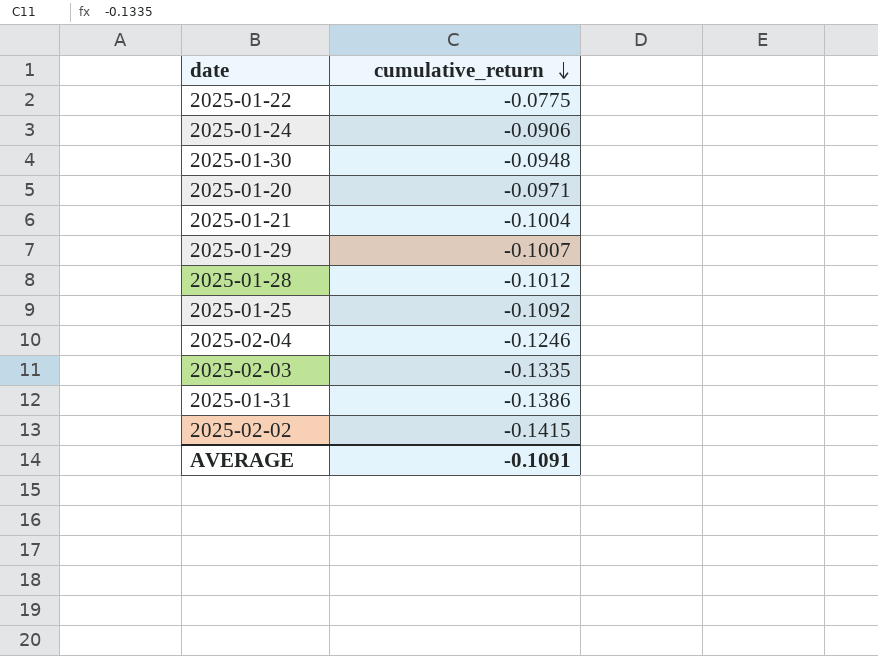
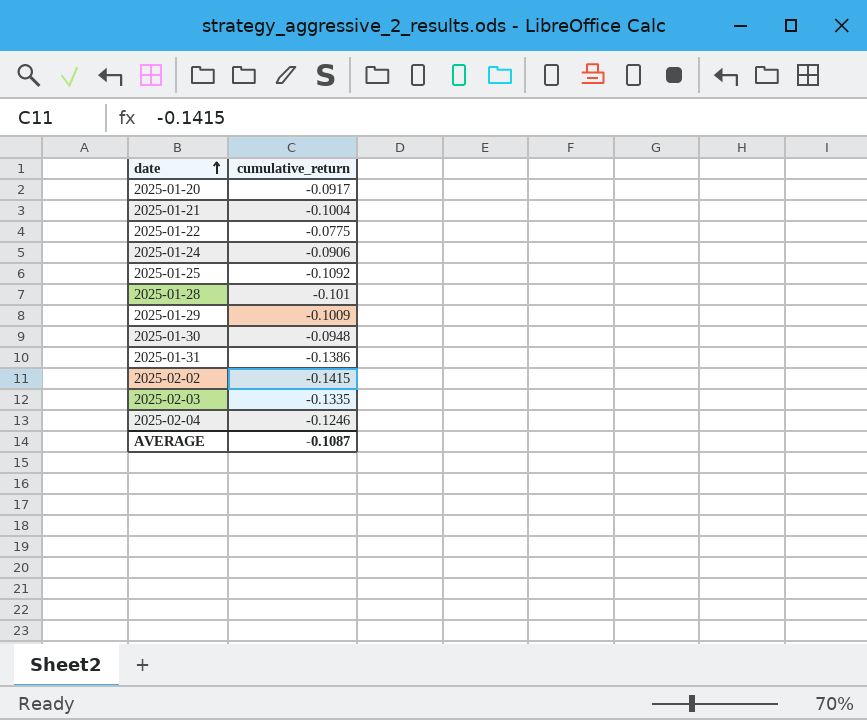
row order: cumulative_return descending -> date ascending
2025-01-20 | cumulative_return: -0.0971 -> -0.0917
2025-01-28 | cumulative_return: -0.1012 -> -0.101
2025-01-29 | cumulative_return: -0.1007 -> -0.1009
AVERAGE | cumulative_return: -0.1091 -> -0.1087

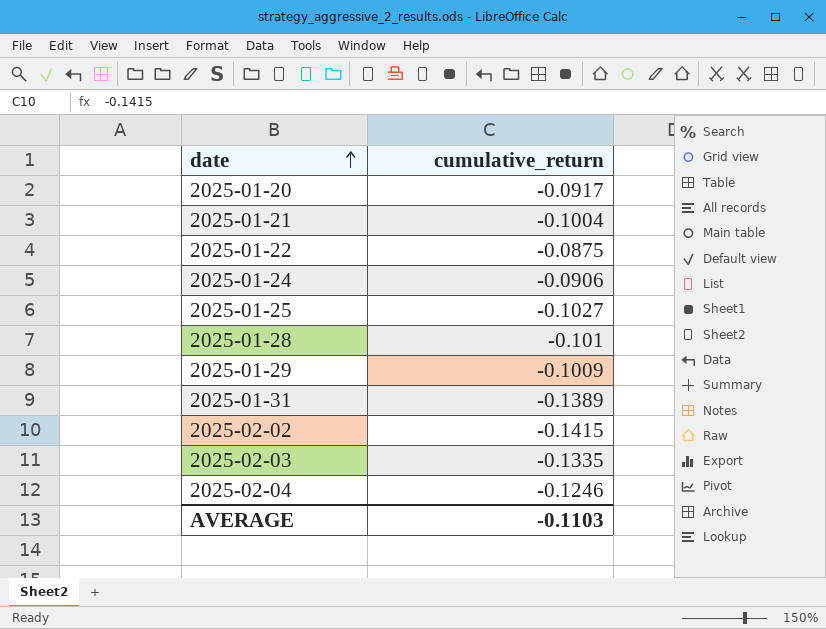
row 2025-01-30: -0.0948 -> none
2025-01-22 | cumulative_return: -0.0775 -> -0.0875
2025-01-25 | cumulative_return: -0.1092 -> -0.1027
2025-01-31 | cumulative_return: -0.1386 -> -0.1389
AVERAGE | cumulative_return: -0.1087 -> -0.1103

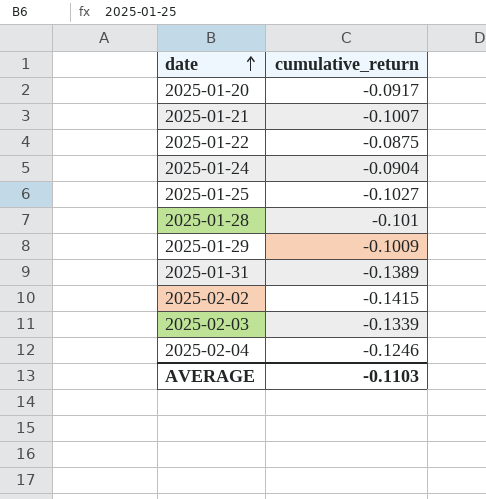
2025-01-21 | cumulative_return: -0.1004 -> -0.1007
2025-01-24 | cumulative_return: -0.0906 -> -0.0904
2025-02-03 | cumulative_return: -0.1335 -> -0.1339

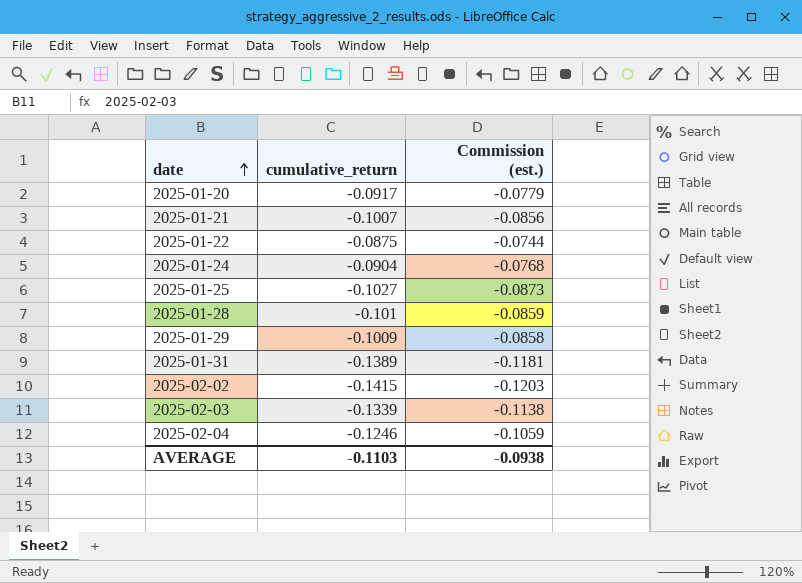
column Commission (est.) | formula: none -> [cumulative_return] * 0.85

